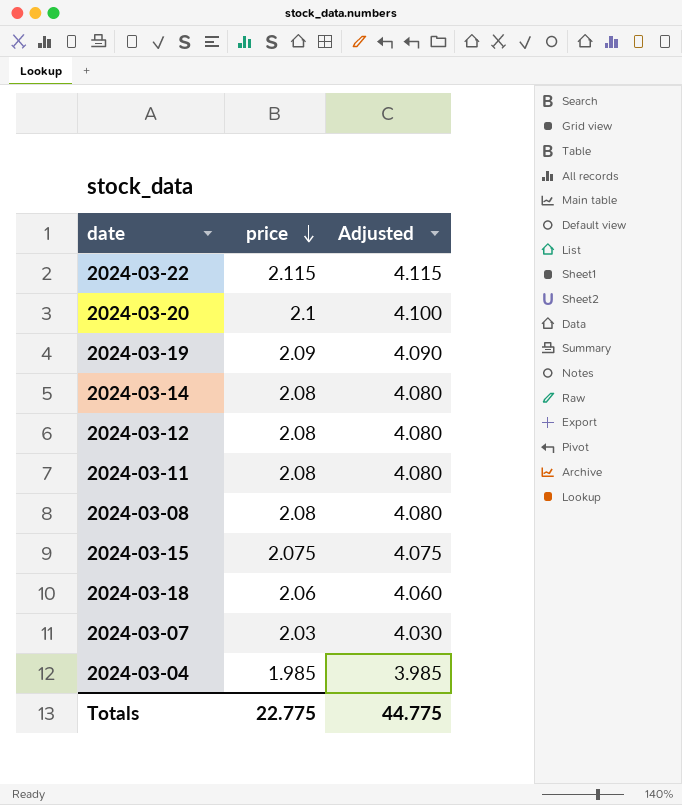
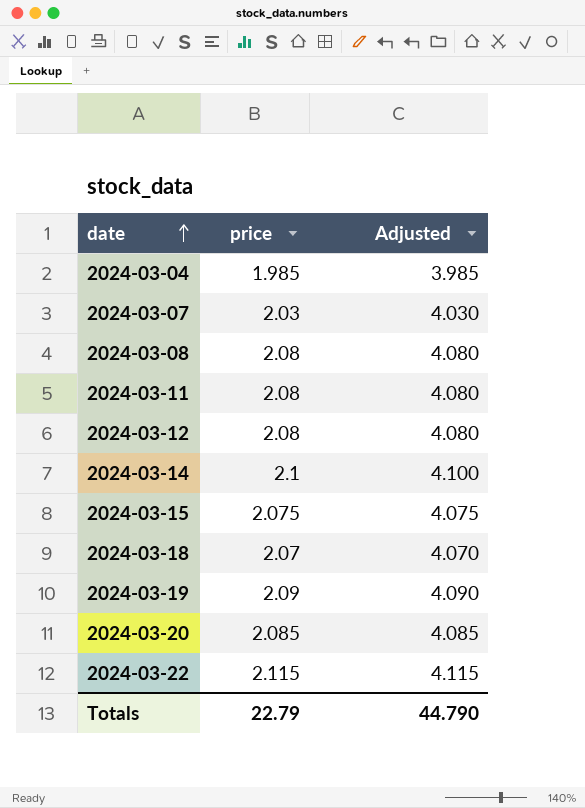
row order: price descending -> date ascending
2024-03-14 | price: 2.08 -> 2.1
2024-03-14 | Adjusted: 4.080 -> 4.100
2024-03-18 | price: 2.06 -> 2.07
2024-03-18 | Adjusted: 4.060 -> 4.070
2024-03-20 | price: 2.1 -> 2.085
2024-03-20 | Adjusted: 4.100 -> 4.085
Totals | price: 22.775 -> 22.79
Totals | Adjusted: 44.775 -> 44.790

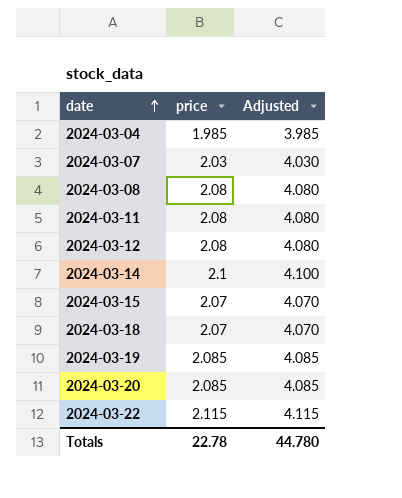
2024-03-15 | price: 2.075 -> 2.07
2024-03-15 | Adjusted: 4.075 -> 4.070
2024-03-19 | price: 2.09 -> 2.085
2024-03-19 | Adjusted: 4.090 -> 4.085
Totals | price: 22.79 -> 22.78
Totals | Adjusted: 44.790 -> 44.780

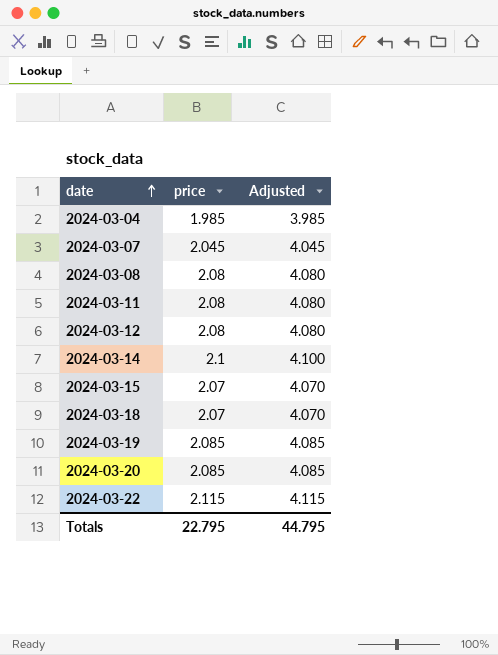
2024-03-07 | price: 2.03 -> 2.045
2024-03-07 | Adjusted: 4.030 -> 4.045
Totals | price: 22.78 -> 22.795
Totals | Adjusted: 44.780 -> 44.795

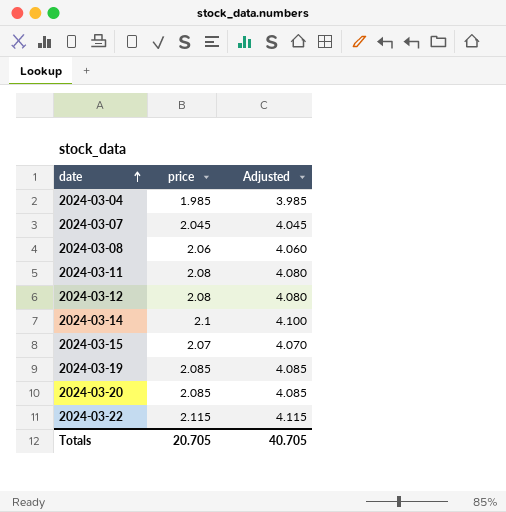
row 2024-03-18: 2.07 | 4.070 -> none
2024-03-08 | price: 2.08 -> 2.06
2024-03-08 | Adjusted: 4.080 -> 4.060
Totals | price: 22.795 -> 20.705
Totals | Adjusted: 44.795 -> 40.705

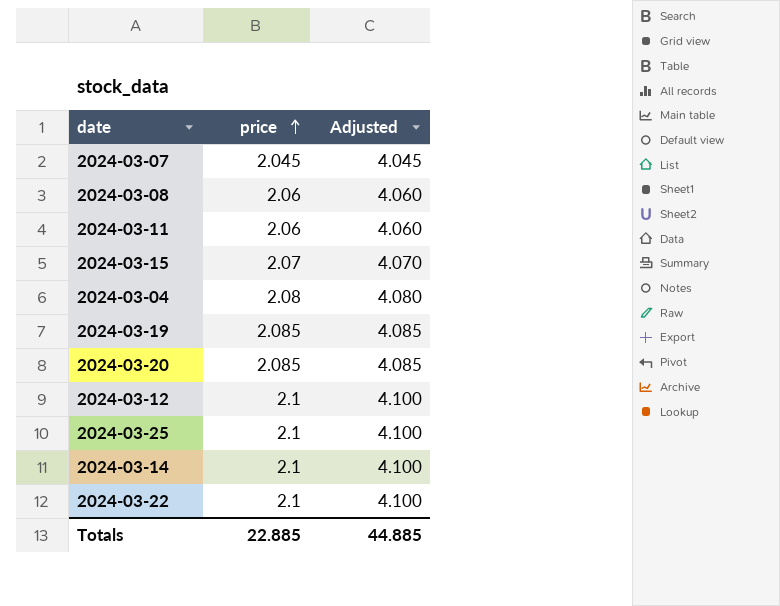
row order: date ascending -> price ascending
2024-03-11 | price: 2.08 -> 2.06
2024-03-11 | Adjusted: 4.080 -> 4.060
2024-03-04 | price: 1.985 -> 2.08
2024-03-04 | Adjusted: 3.985 -> 4.080
2024-03-12 | price: 2.08 -> 2.1
2024-03-12 | Adjusted: 4.080 -> 4.100
row 2024-03-25: none -> 2.1 | 4.100
2024-03-22 | price: 2.115 -> 2.1
2024-03-22 | Adjusted: 4.115 -> 4.100
Totals | price: 20.705 -> 22.885
Totals | Adjusted: 40.705 -> 44.885

